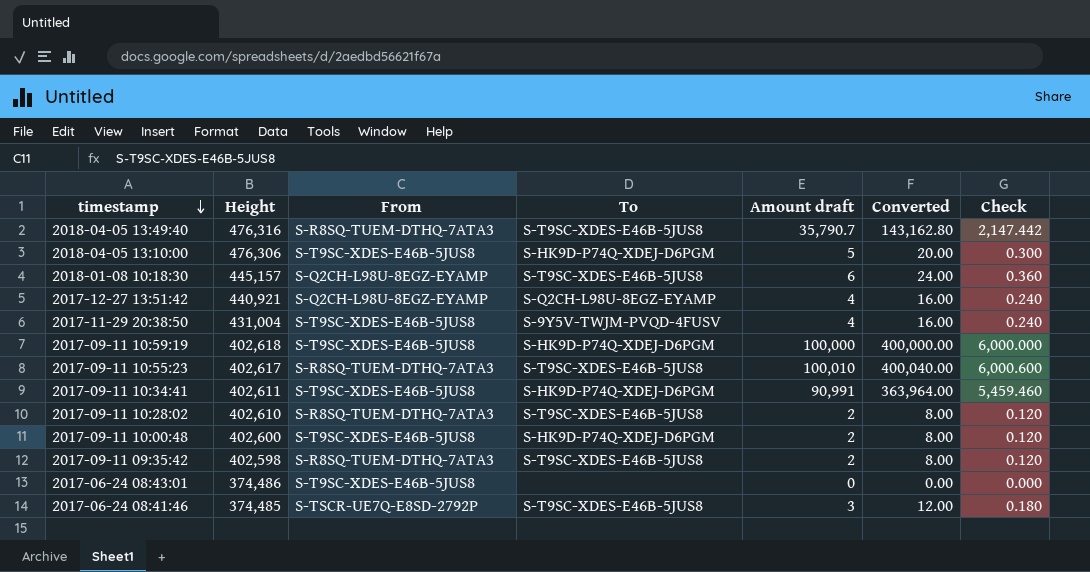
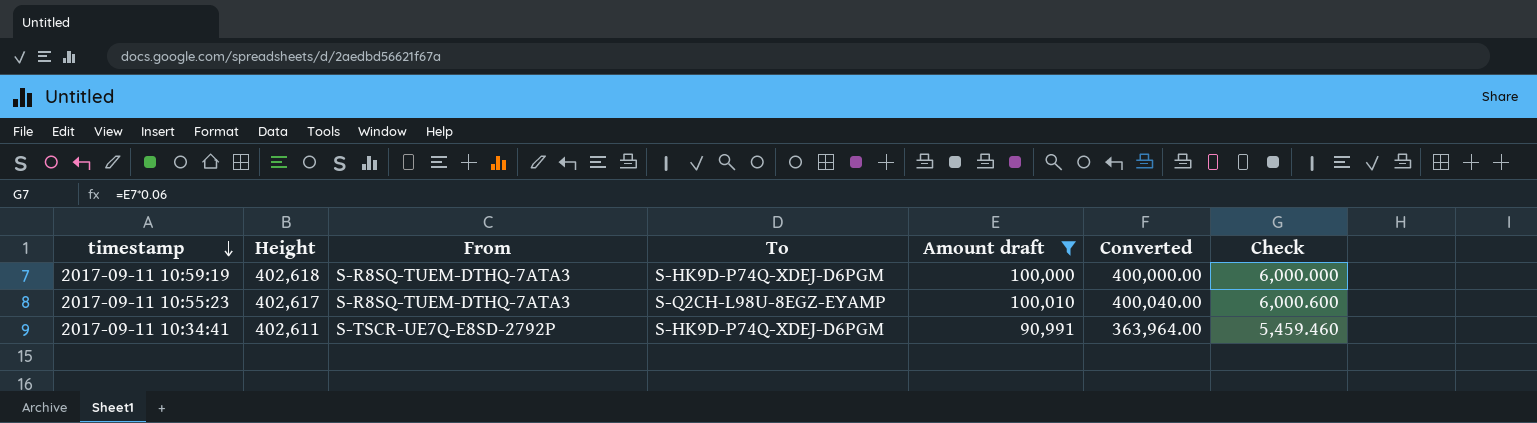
filter: none -> Amount draft >= 90,991
2017-09-11 10:59:19 | From: S-T9SC-XDES-E46B-5JUS8 -> S-R8SQ-TUEM-DTHQ-7ATA3
2017-09-11 10:55:23 | To: S-T9SC-XDES-E46B-5JUS8 -> S-Q2CH-L98U-8EGZ-EYAMP
2017-09-11 10:34:41 | From: S-T9SC-XDES-E46B-5JUS8 -> S-TSCR-UE7Q-E8SD-2792P

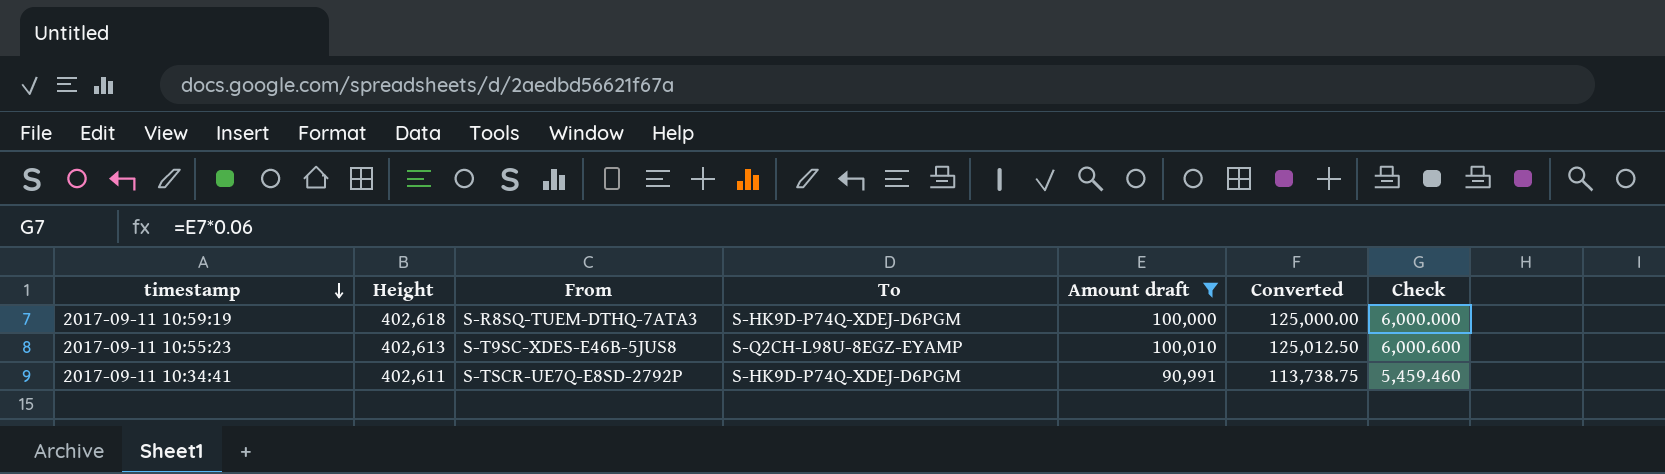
column Converted | formula: [Amount draft] * 4 -> [Amount draft] * 1.25
2017-09-11 10:55:23 | Height: 402,617 -> 402,613
2017-09-11 10:55:23 | From: S-R8SQ-TUEM-DTHQ-7ATA3 -> S-T9SC-XDES-E46B-5JUS8

